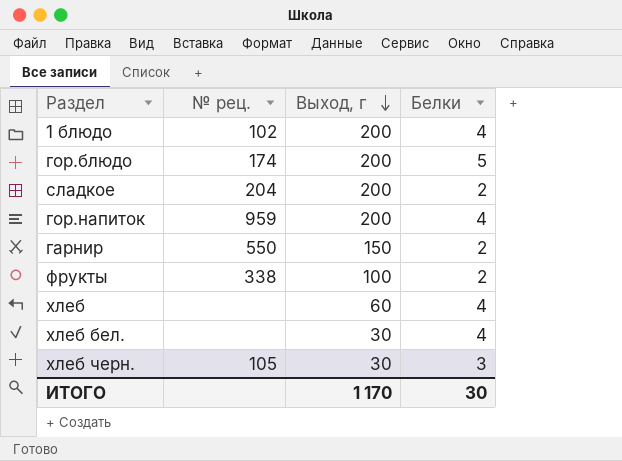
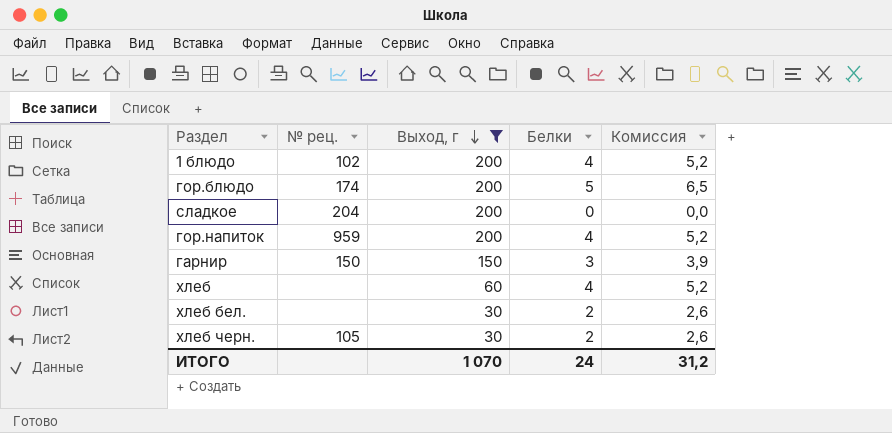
filter: none -> Выход, г != 100
column Комиссия | formula: none -> [Белки] * 1,3
сладкое | Белки: 2 -> 0
гарнир | № рец.: 550 -> 150
гарнир | Белки: 2 -> 3
хлеб бел. | Белки: 4 -> 2
хлеб черн. | Белки: 3 -> 2
ИТОГО | Выход, г: 1 170 -> 1 070
ИТОГО | Белки: 30 -> 24

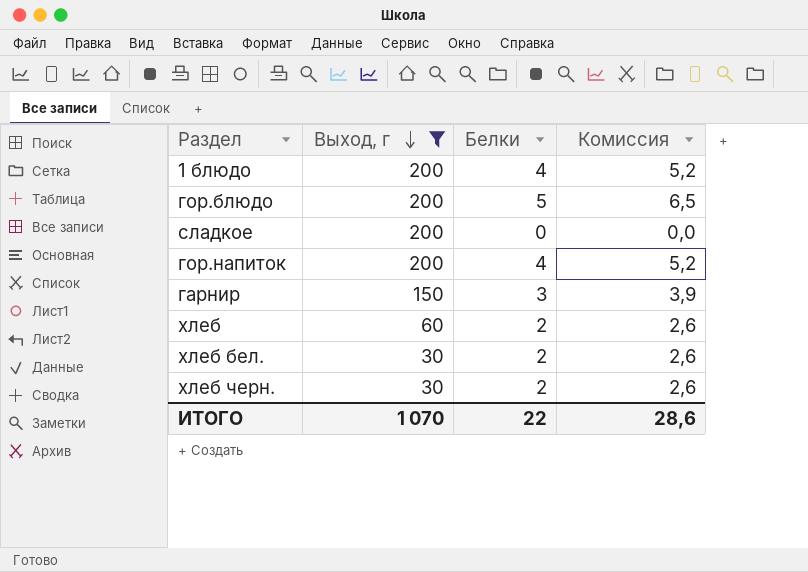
column № рец. | position: 2 -> none
хлеб | Белки: 4 -> 2
хлеб | Комиссия: 5,2 -> 2,6
ИТОГО | Белки: 24 -> 22
ИТОГО | Комиссия: 31,2 -> 28,6

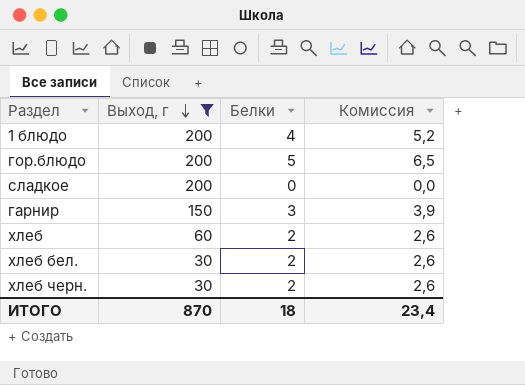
row гор.напиток: 200 | 4 | 5,2 -> none
ИТОГО | Выход, г: 1 070 -> 870
ИТОГО | Белки: 22 -> 18
ИТОГО | Комиссия: 28,6 -> 23,4

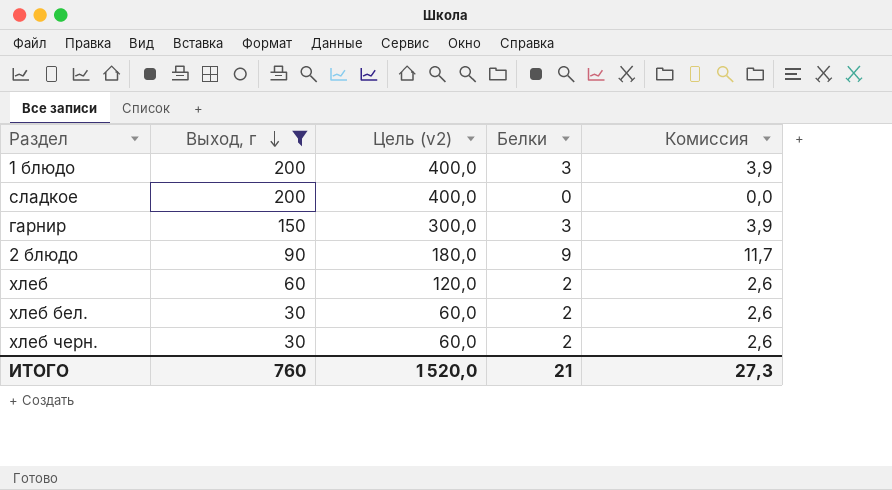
column Цель (v2) | formula: none -> [Выход, г] * 2
row гор.блюдо: 200 | 5 | 6,5 -> none
1 блюдо | Белки: 4 -> 3
1 блюдо | Комиссия: 5,2 -> 3,9
row 2 блюдо: none -> 90 | 180,0 | 9 | 11,7
ИТОГО | Выход, г: 870 -> 760
ИТОГО | Белки: 18 -> 21
ИТОГО | Комиссия: 23,4 -> 27,3

